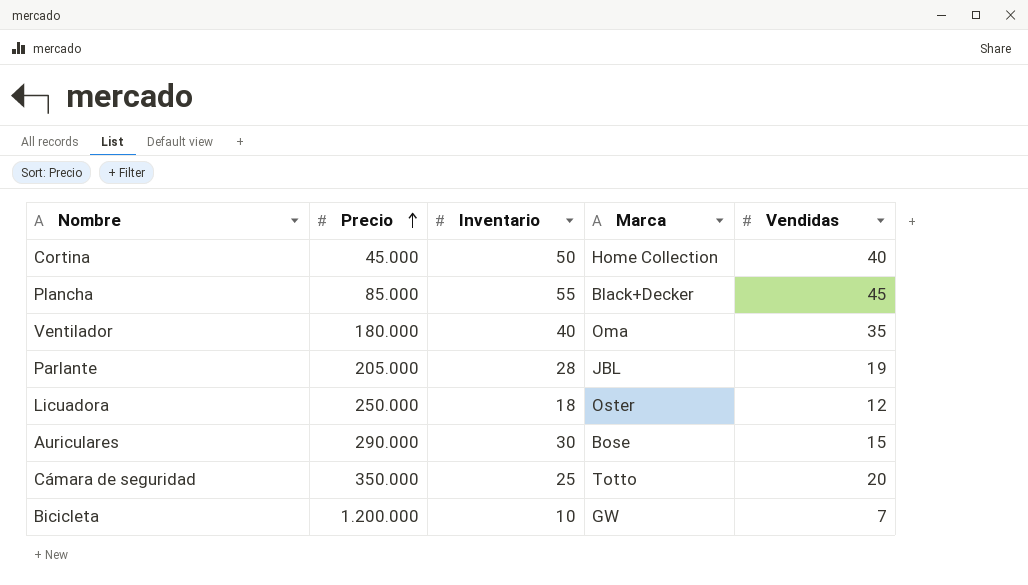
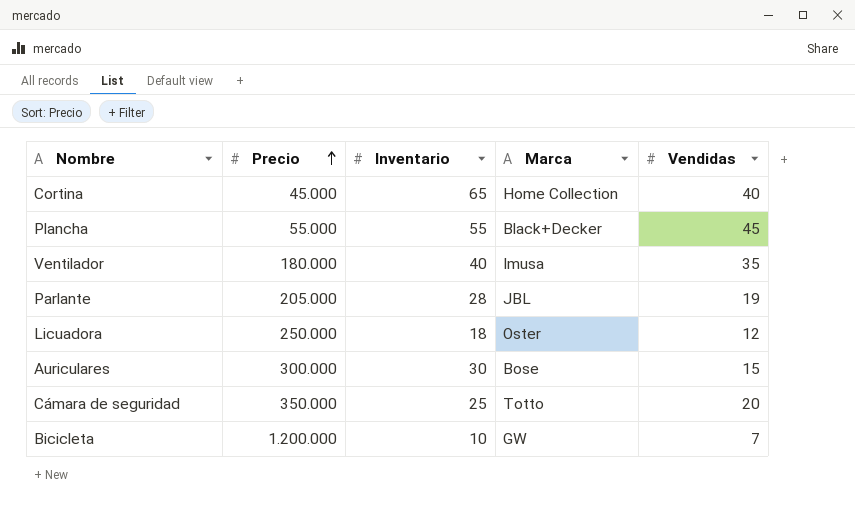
Cortina | Inventario: 50 -> 65
Plancha | Precio: 85.000 -> 55.000
Ventilador | Marca: Oma -> Imusa
Auriculares | Precio: 290.000 -> 300.000

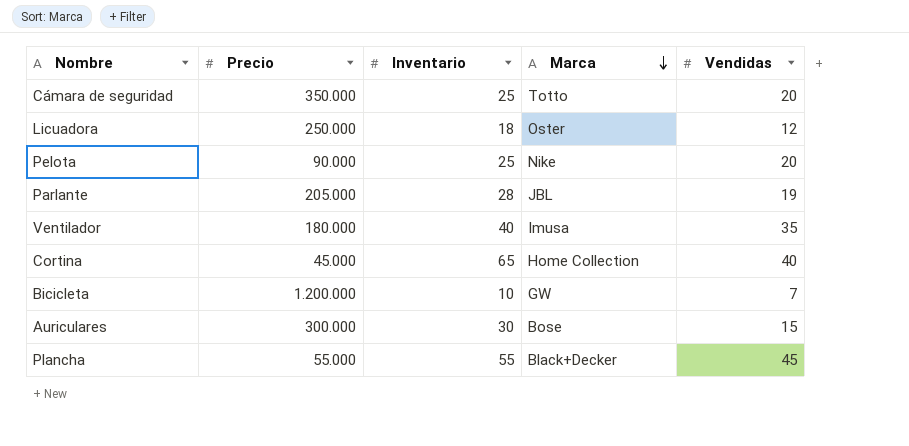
row order: Precio ascending -> Marca descending
row Pelota: none -> 90.000 | 25 | Nike | 20

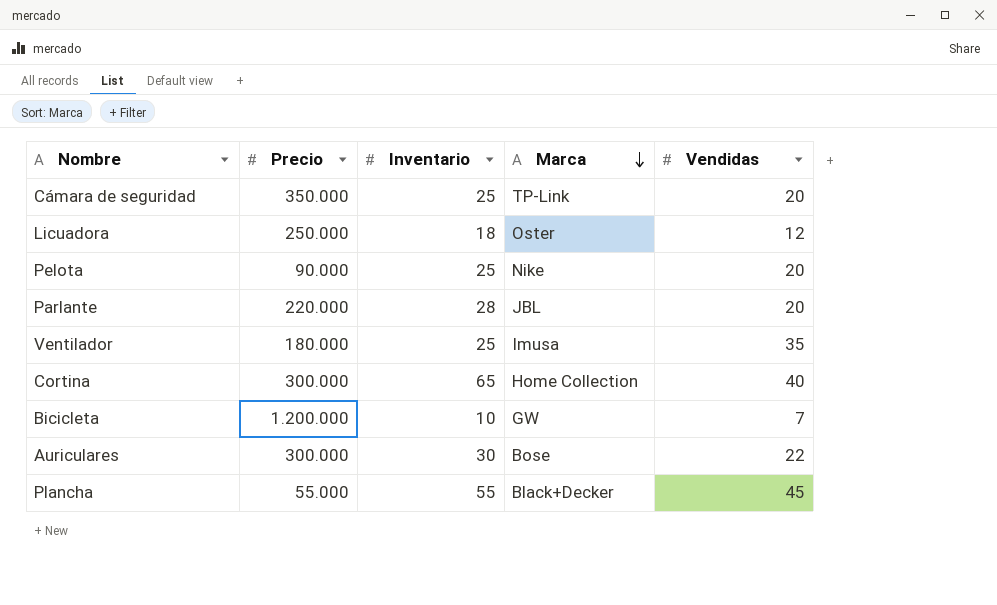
Cámara de seguridad | Marca: Totto -> TP-Link
Parlante | Precio: 205.000 -> 220.000
Parlante | Vendidas: 19 -> 20
Ventilador | Inventario: 40 -> 25
Cortina | Precio: 45.000 -> 300.000
Auriculares | Vendidas: 15 -> 22

